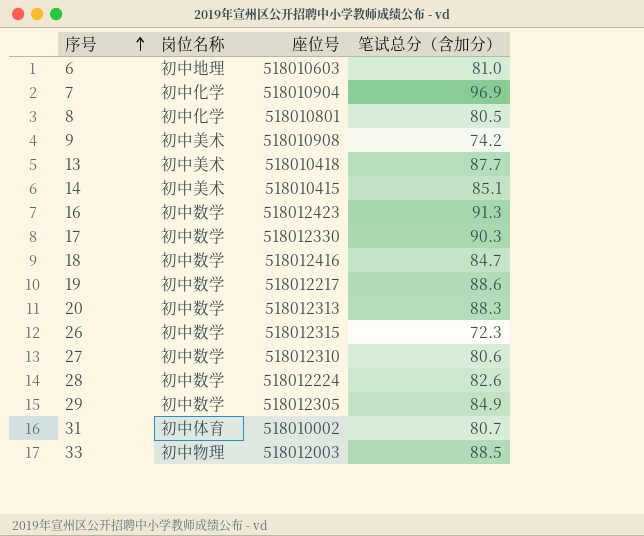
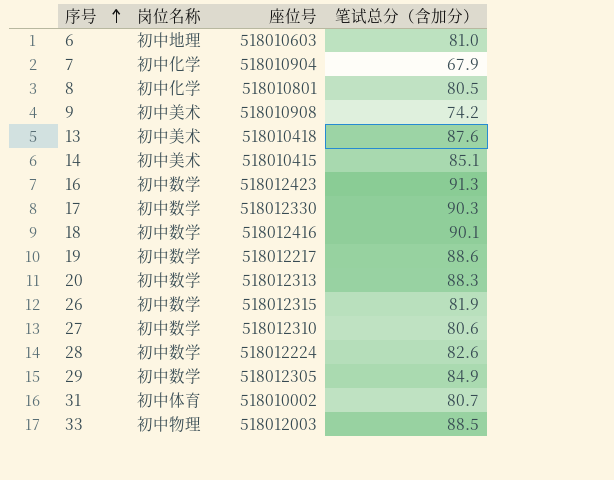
7 | 笔试总分（含加分）: 96.9 -> 67.9
13 | 笔试总分（含加分）: 87.7 -> 87.6
18 | 笔试总分（含加分）: 84.7 -> 90.1
26 | 笔试总分（含加分）: 72.3 -> 81.9

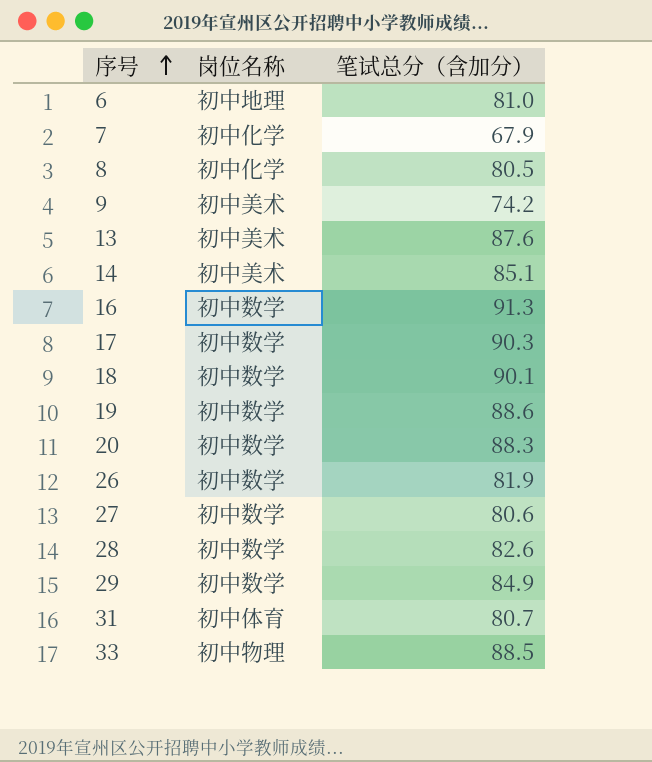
column 座位号 | position: 3 -> none

